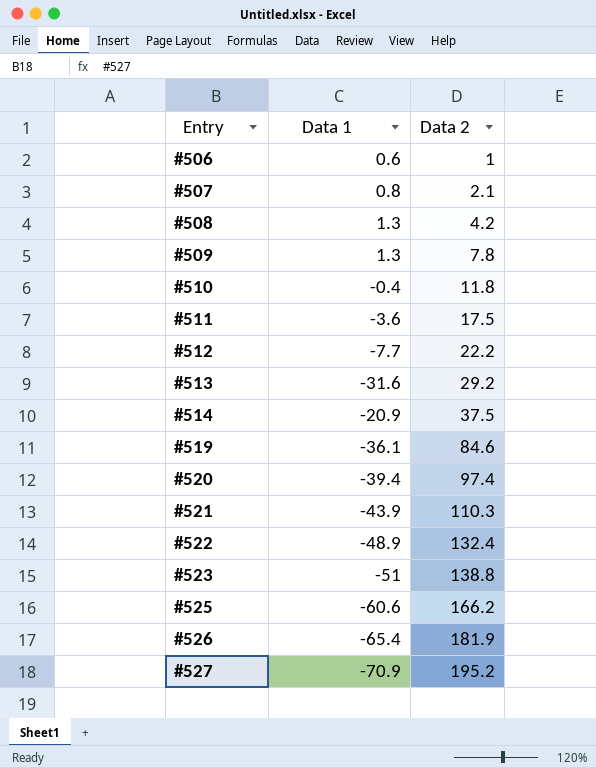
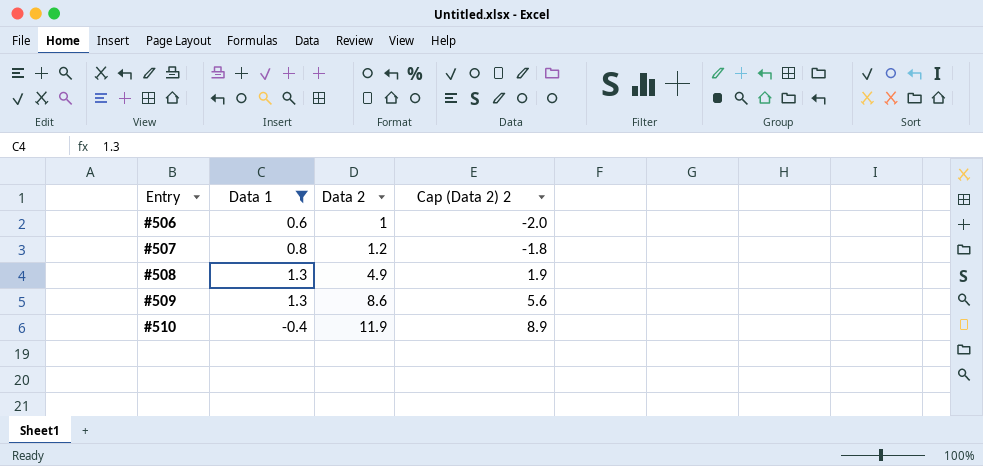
filter: none -> Data 1 >= -0.4
column Cap (Data 2) 2 | formula: none -> [Data 2] - 3
#507 | Data 2: 2.1 -> 1.2
#508 | Data 2: 4.2 -> 4.9
#509 | Data 2: 7.8 -> 8.6
#510 | Data 2: 11.8 -> 11.9

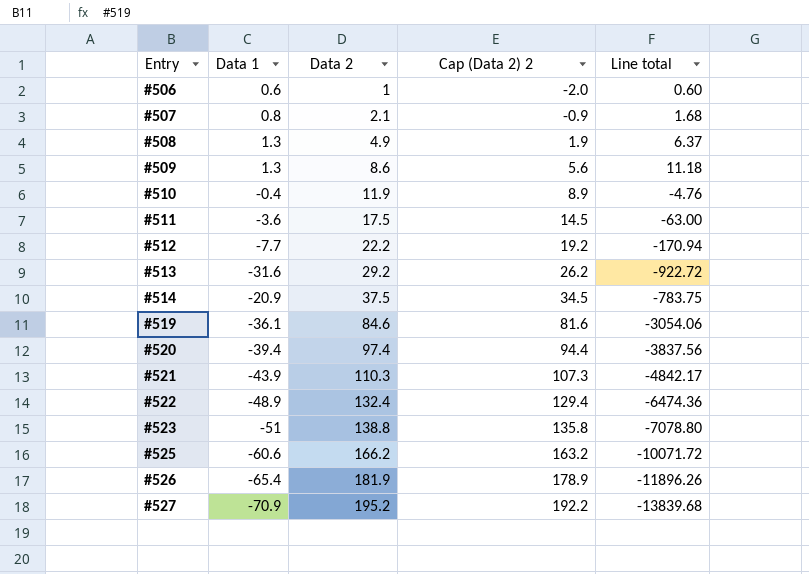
filter: Data 1 >= -0.4 -> none
column Line total | formula: none -> [Data 1] * [Data 2]
#507 | Data 2: 1.2 -> 2.1
#507 | Cap (Data 2) 2: -1.8 -> -0.9

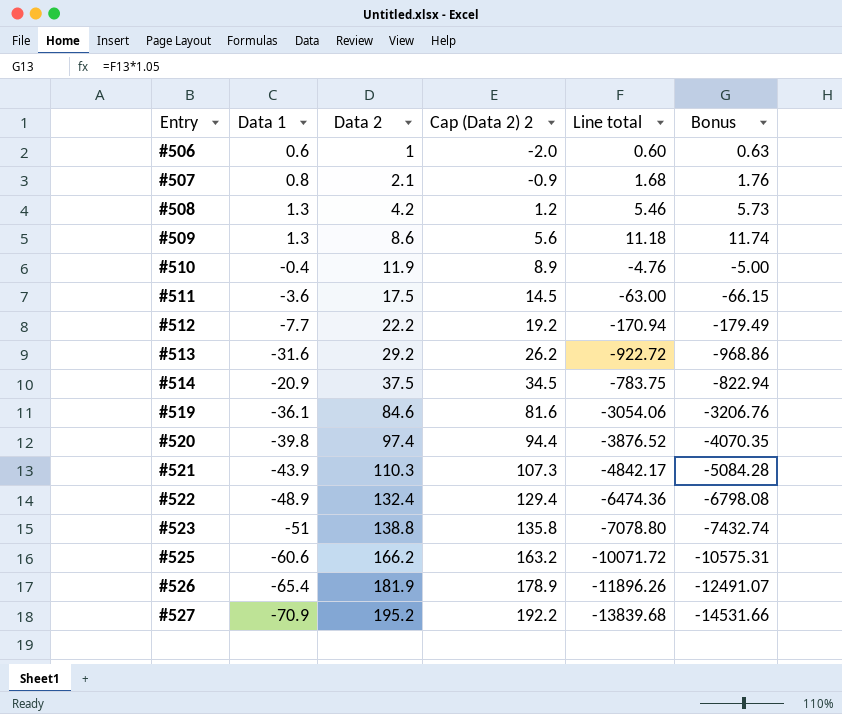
column Bonus | formula: none -> [Line total] * 1.05
#508 | Data 2: 4.9 -> 4.2
#508 | Cap (Data 2) 2: 1.9 -> 1.2
#508 | Line total: 6.37 -> 5.46
#520 | Data 1: -39.4 -> -39.8
#520 | Line total: -3837.56 -> -3876.52

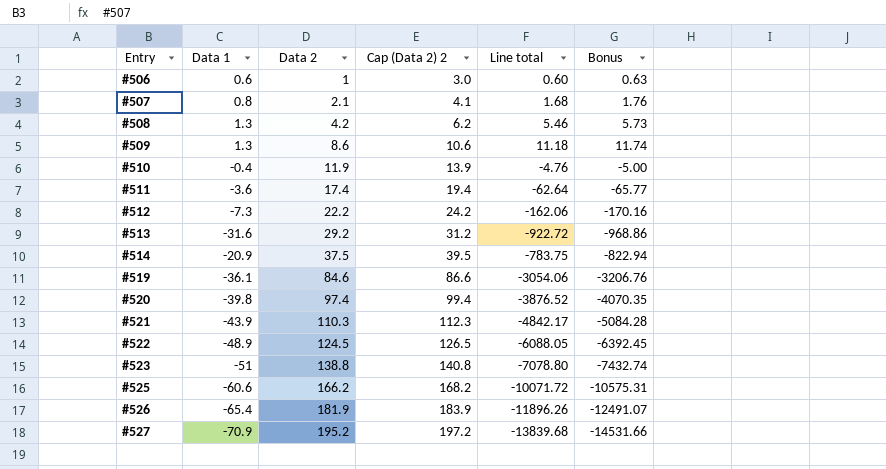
column Cap (Data 2) 2 | formula: [Data 2] - 3 -> [Data 2] + 2
#511 | Data 2: 17.5 -> 17.4
#511 | Line total: -63.00 -> -62.64
#511 | Bonus: -66.15 -> -65.77
#512 | Data 1: -7.7 -> -7.3
#512 | Line total: -170.94 -> -162.06
#512 | Bonus: -179.49 -> -170.16
#522 | Data 2: 132.4 -> 124.5
#522 | Line total: -6474.36 -> -6088.05
#522 | Bonus: -6798.08 -> -6392.45

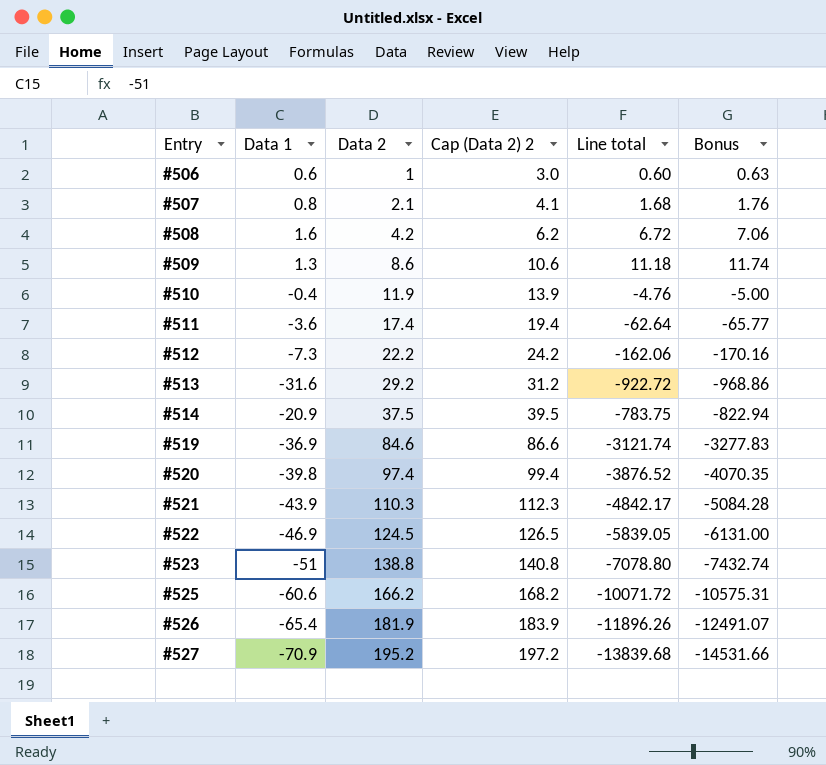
#508 | Data 1: 1.3 -> 1.6
#508 | Line total: 5.46 -> 6.72
#508 | Bonus: 5.73 -> 7.06
#519 | Data 1: -36.1 -> -36.9
#519 | Line total: -3054.06 -> -3121.74
#519 | Bonus: -3206.76 -> -3277.83
#522 | Data 1: -48.9 -> -46.9
#522 | Line total: -6088.05 -> -5839.05
#522 | Bonus: -6392.45 -> -6131.00

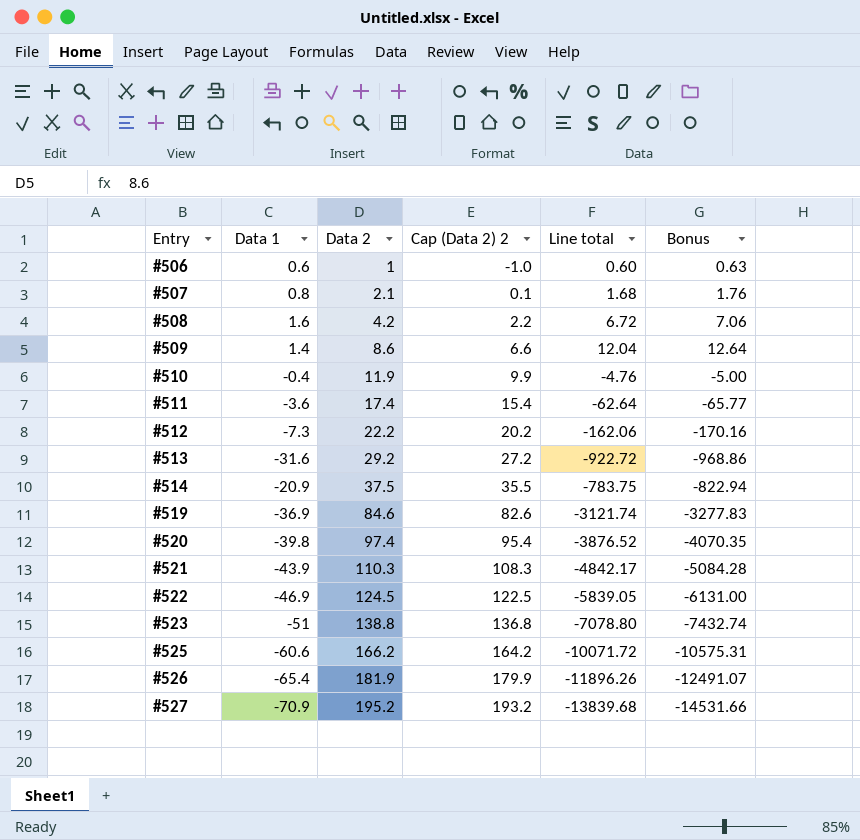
column Cap (Data 2) 2 | formula: [Data 2] + 2 -> [Data 2] - 2
#509 | Data 1: 1.3 -> 1.4
#509 | Line total: 11.18 -> 12.04
#509 | Bonus: 11.74 -> 12.64

